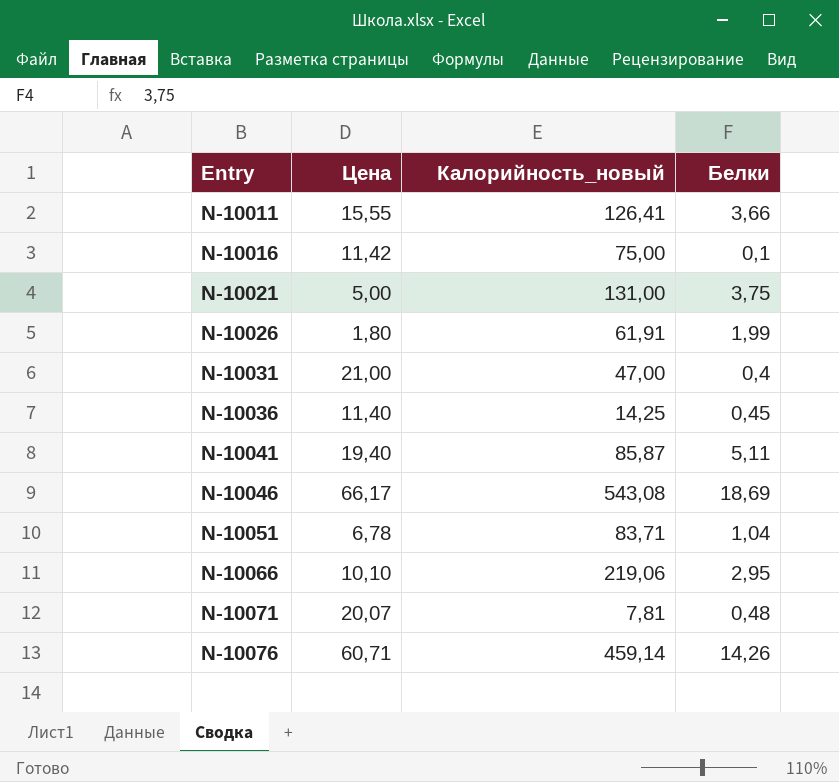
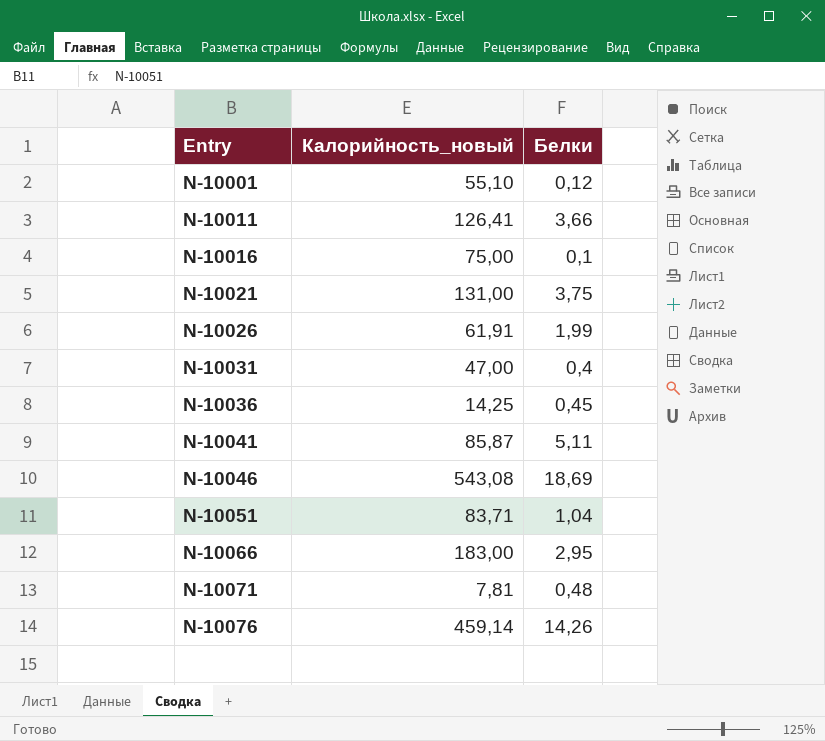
column Цена | position: 2 -> none
row N-10001: none -> 55,10 | 0,12
N-10066 | Калорийность_новый: 219,06 -> 183,00

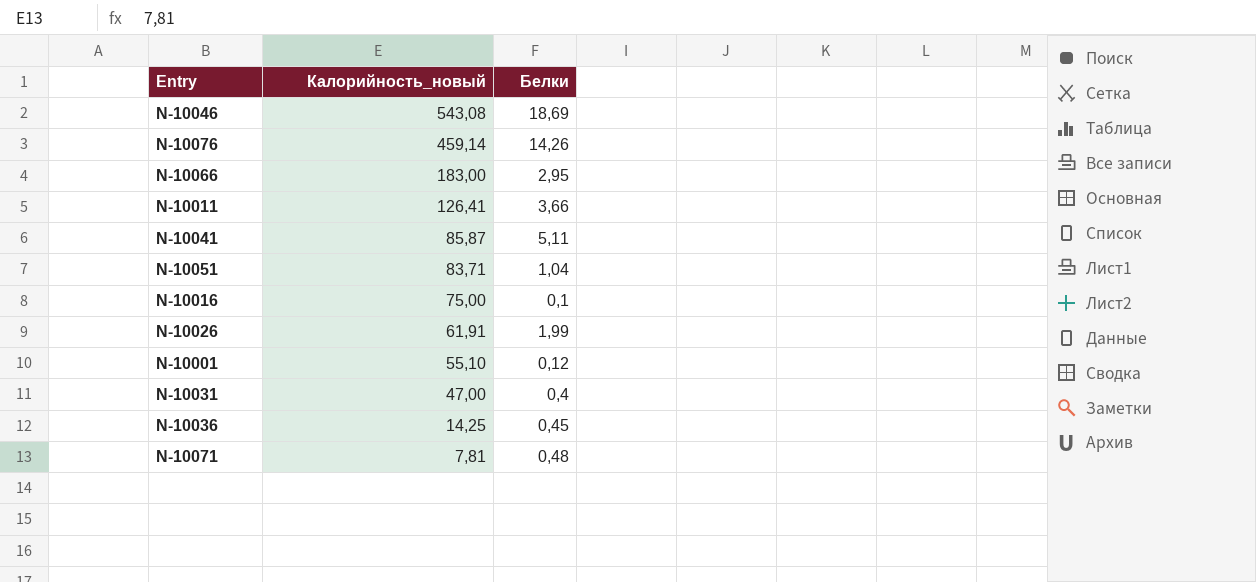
row order: Entry ascending -> Калорийность_новый descending
row N-10021: 131,00 | 3,75 -> none

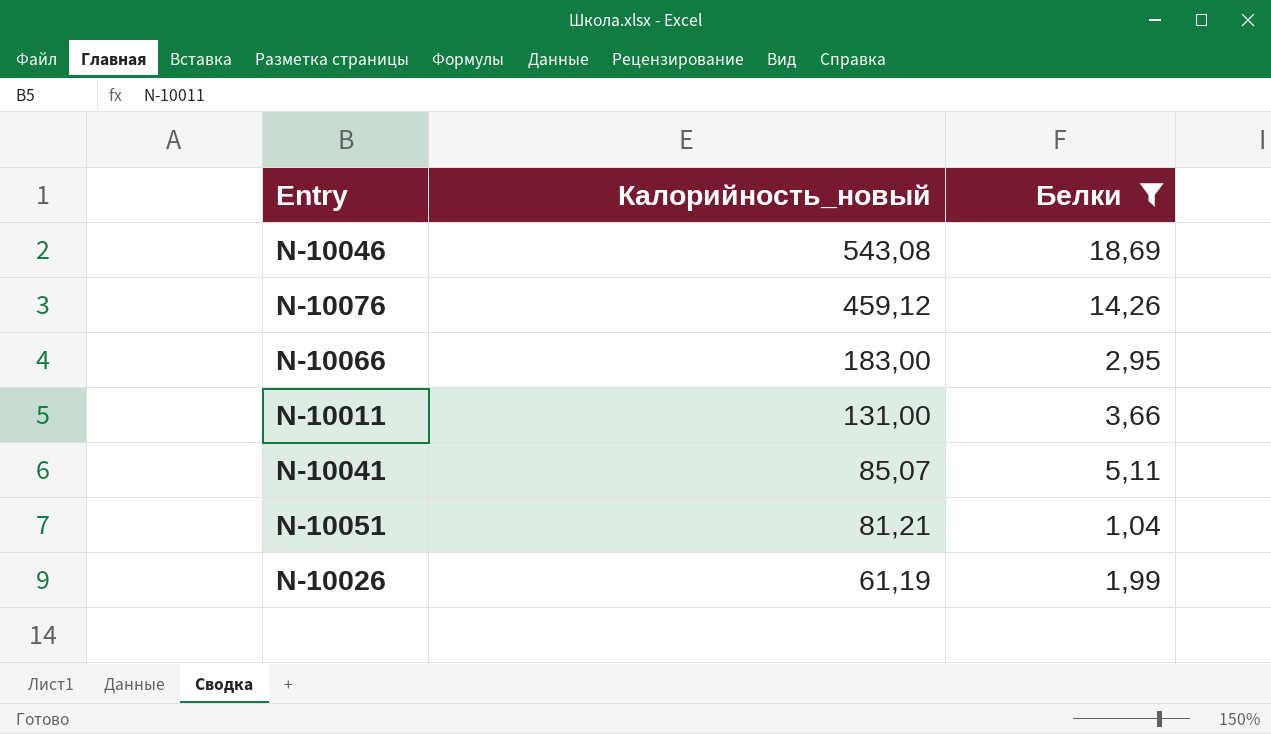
filter: none -> Белки >= 1,04
N-10076 | Калорийность_новый: 459,14 -> 459,12
N-10011 | Калорийность_новый: 126,41 -> 131,00
N-10041 | Калорийность_новый: 85,87 -> 85,07
N-10051 | Калорийность_новый: 83,71 -> 81,21
N-10026 | Калорийность_новый: 61,91 -> 61,19

